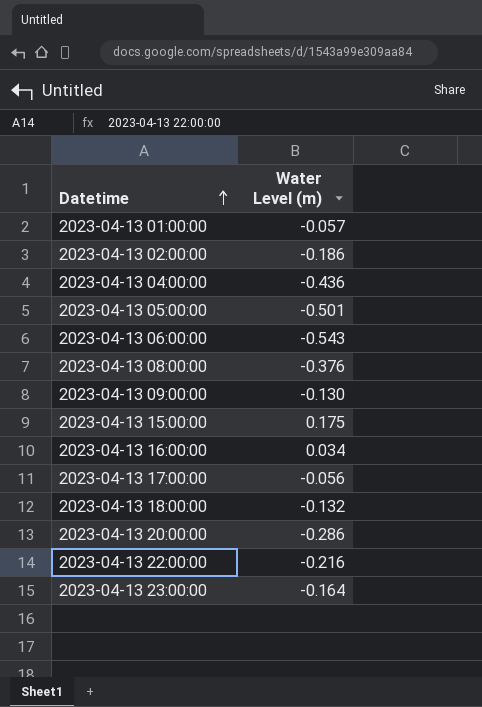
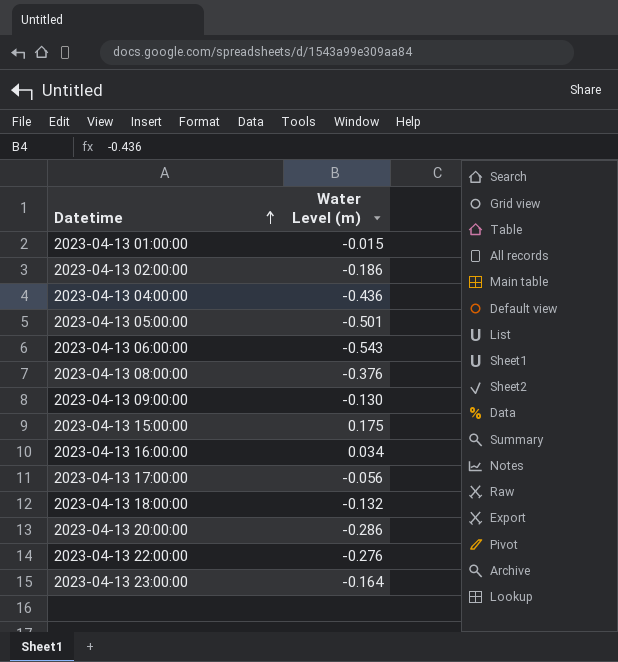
2023-04-13 01:00:00 | Water Level (m): -0.057 -> -0.015
2023-04-13 22:00:00 | Water Level (m): -0.216 -> -0.276

